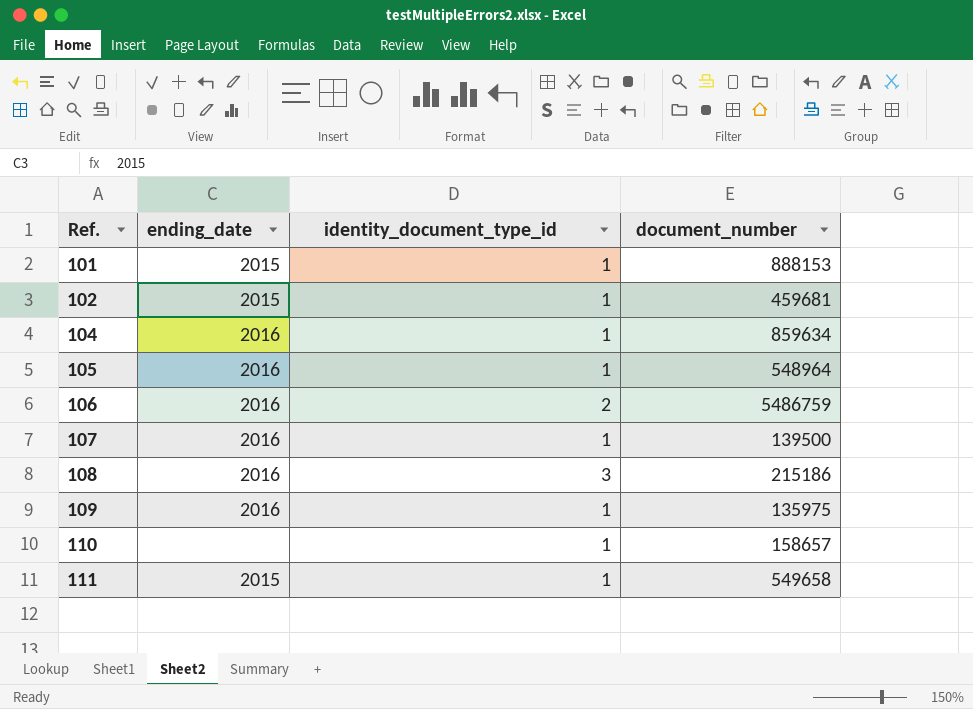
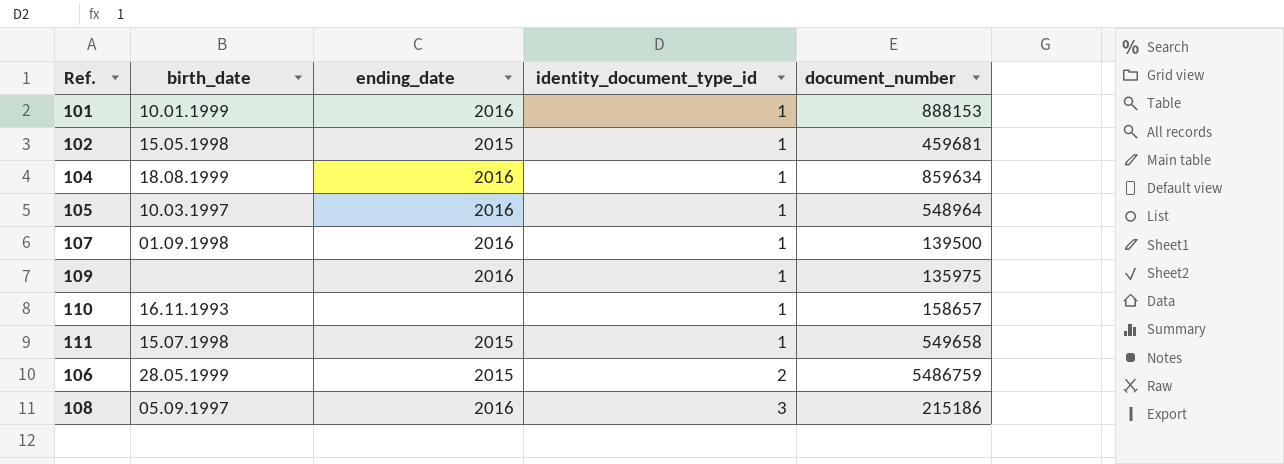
row order: Ref. ascending -> identity_document_type_id ascending
column birth_date | position: none -> 2
101 | ending_date: 2015 -> 2016
106 | ending_date: 2016 -> 2015

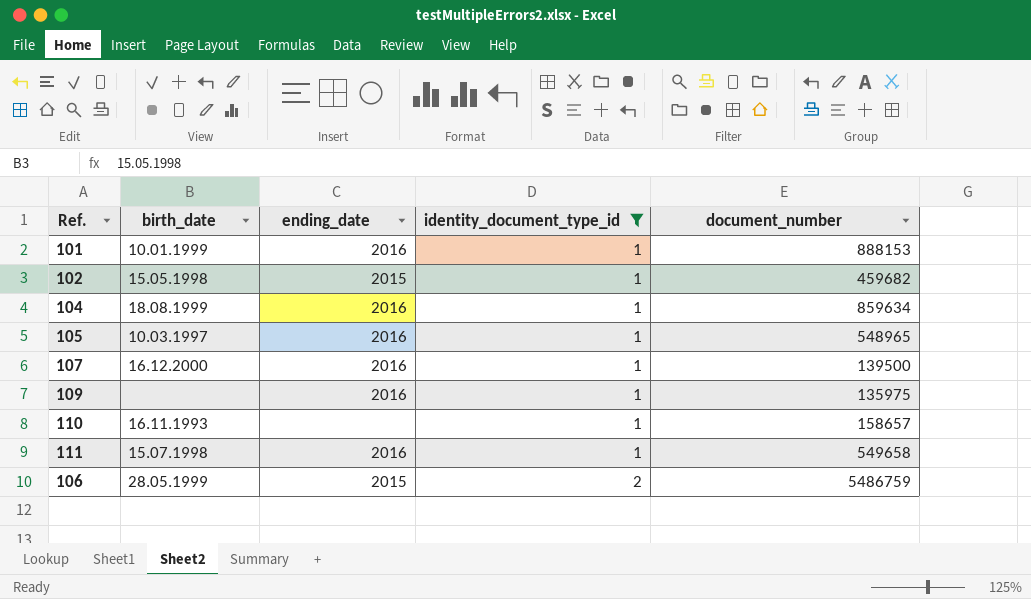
filter: none -> identity_document_type_id != 3
102 | document_number: 459681 -> 459682
105 | document_number: 548964 -> 548965
107 | birth_date: 01.09.1998 -> 16.12.2000
111 | ending_date: 2015 -> 2016

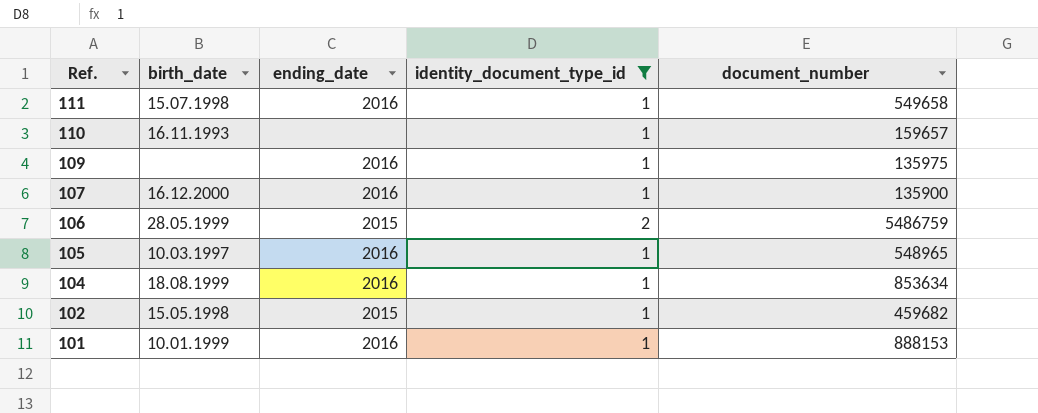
row order: identity_document_type_id ascending -> Ref. descending
110 | document_number: 158657 -> 159657
107 | document_number: 139500 -> 135900
104 | document_number: 859634 -> 853634

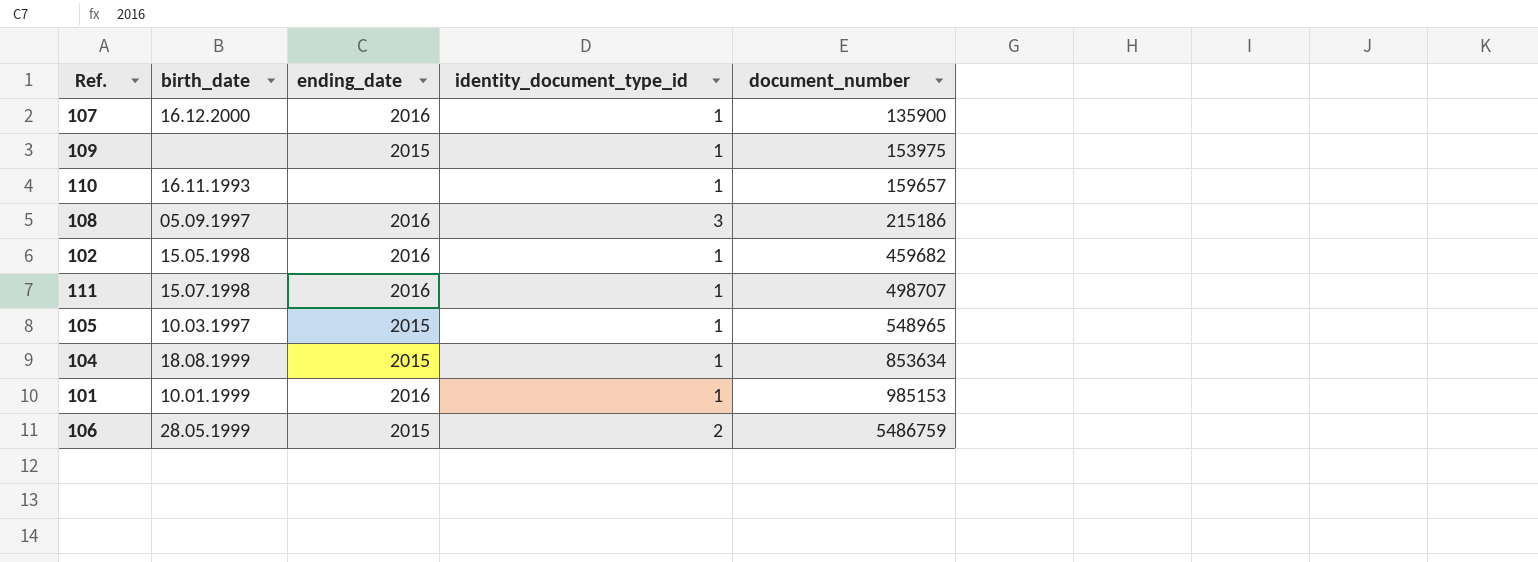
filter: identity_document_type_id != 3 -> none
row order: Ref. descending -> document_number ascending
109 | ending_date: 2016 -> 2015
109 | document_number: 135975 -> 153975
102 | ending_date: 2015 -> 2016
111 | document_number: 549658 -> 498707
105 | ending_date: 2016 -> 2015
104 | ending_date: 2016 -> 2015
101 | document_number: 888153 -> 985153

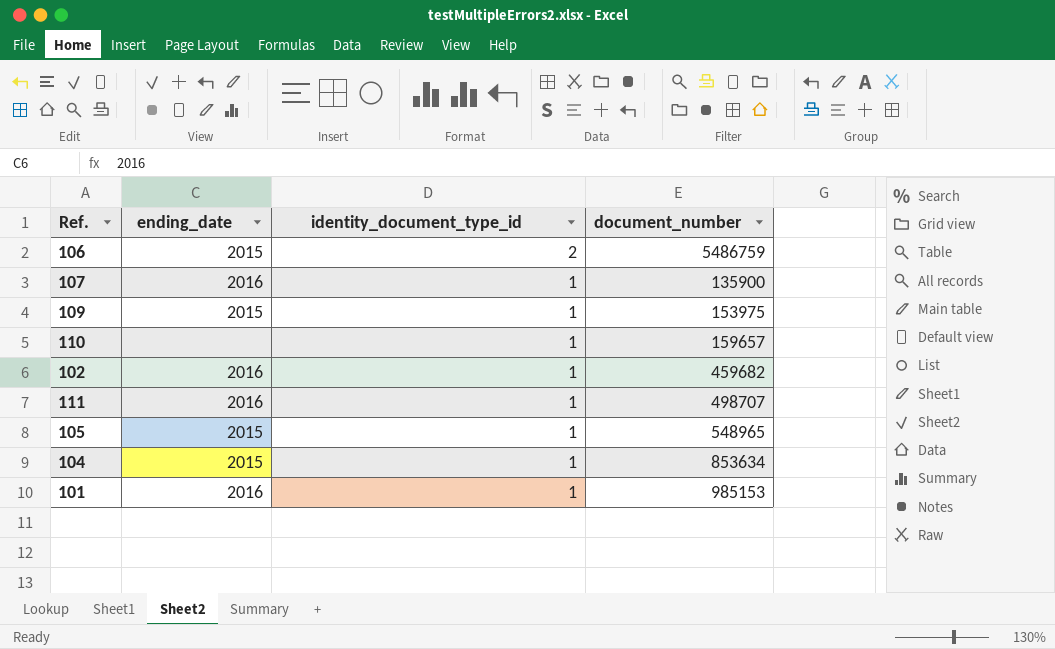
row order: document_number ascending -> identity_document_type_id descending
column birth_date | position: 2 -> none
row 108: 05.09.1997 | 2016 | 3 | 215186 -> none

